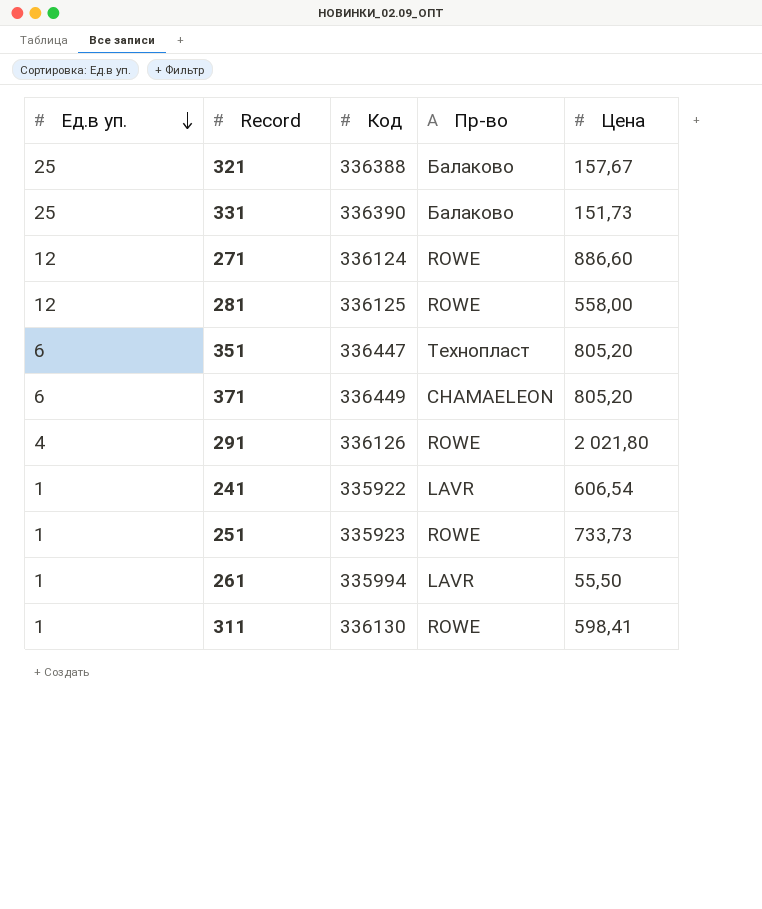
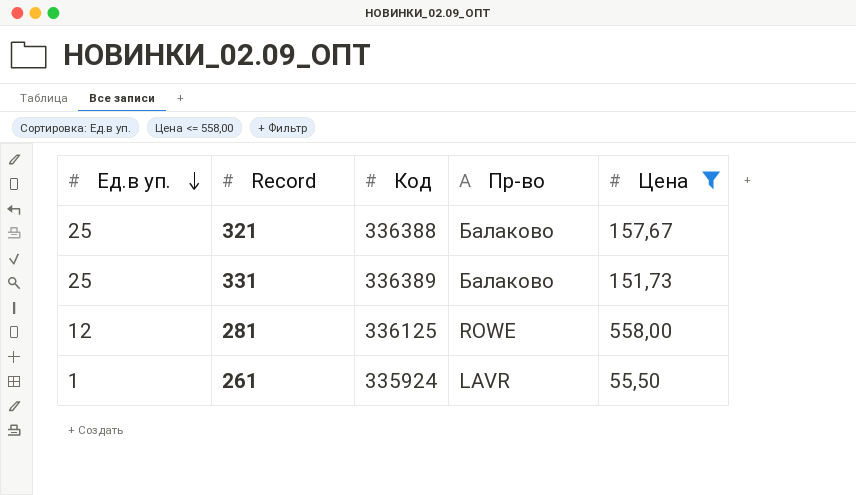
filter: none -> Цена <= 558,00
331 | Код: 336390 -> 336389
261 | Код: 335994 -> 335924

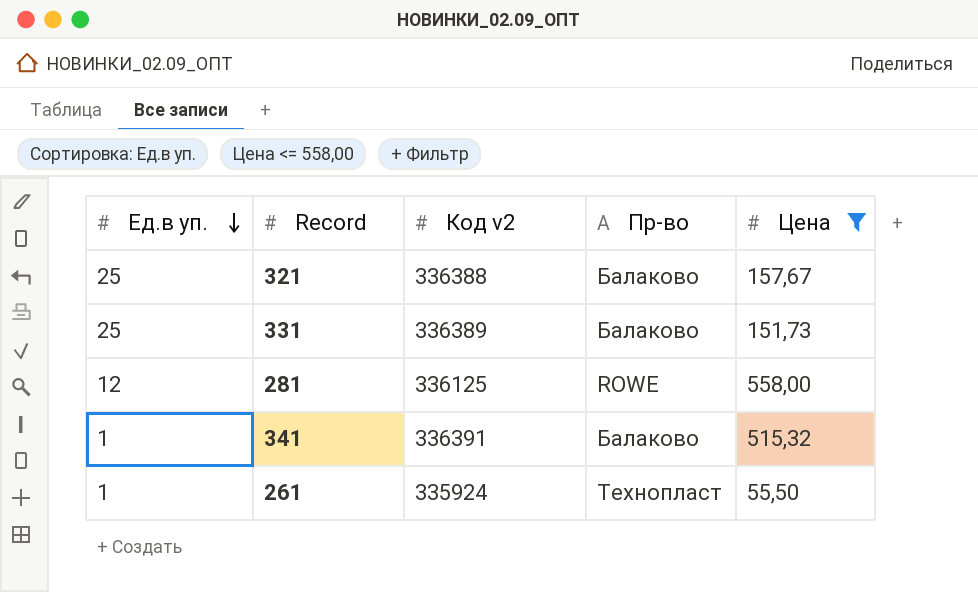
column name: Код -> Код v2
row 341: none -> 1 | 336391 | Балаково | 515,32
261 | Пр-во: LAVR -> Технопласт

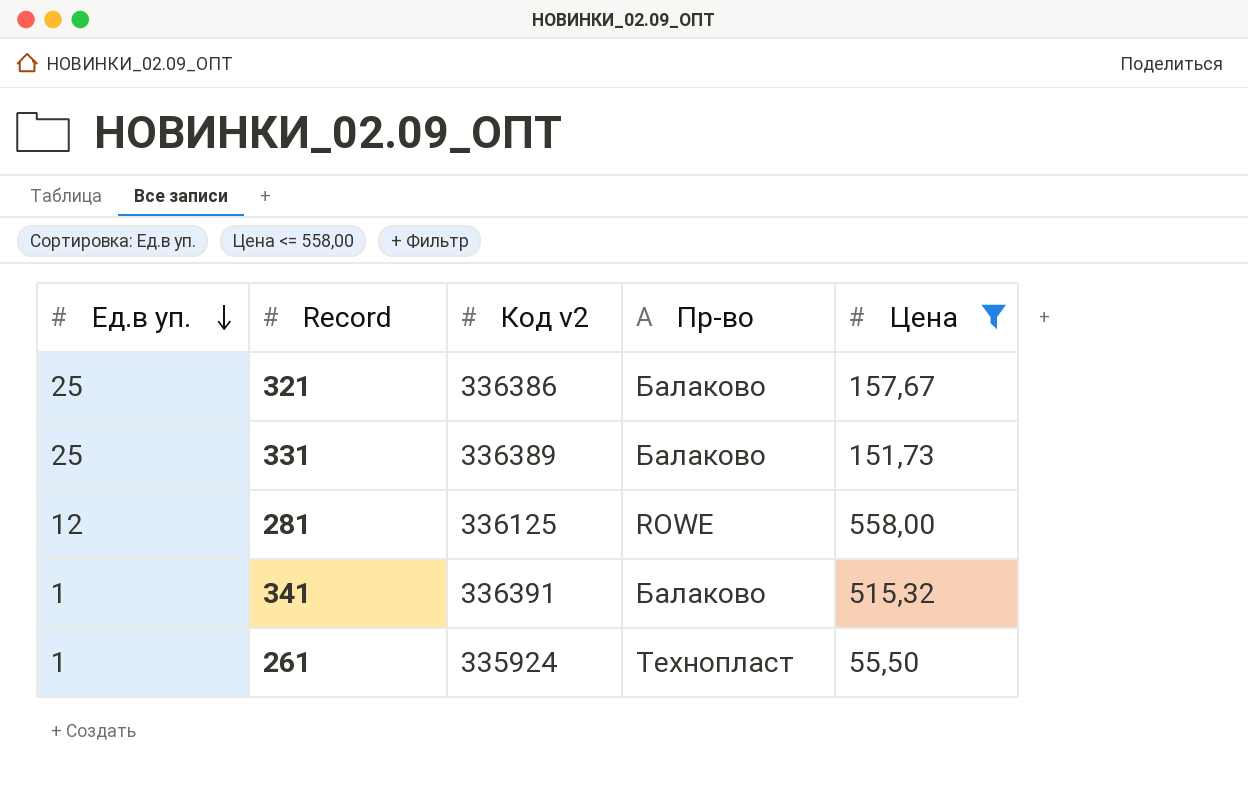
321 | Код v2: 336388 -> 336386

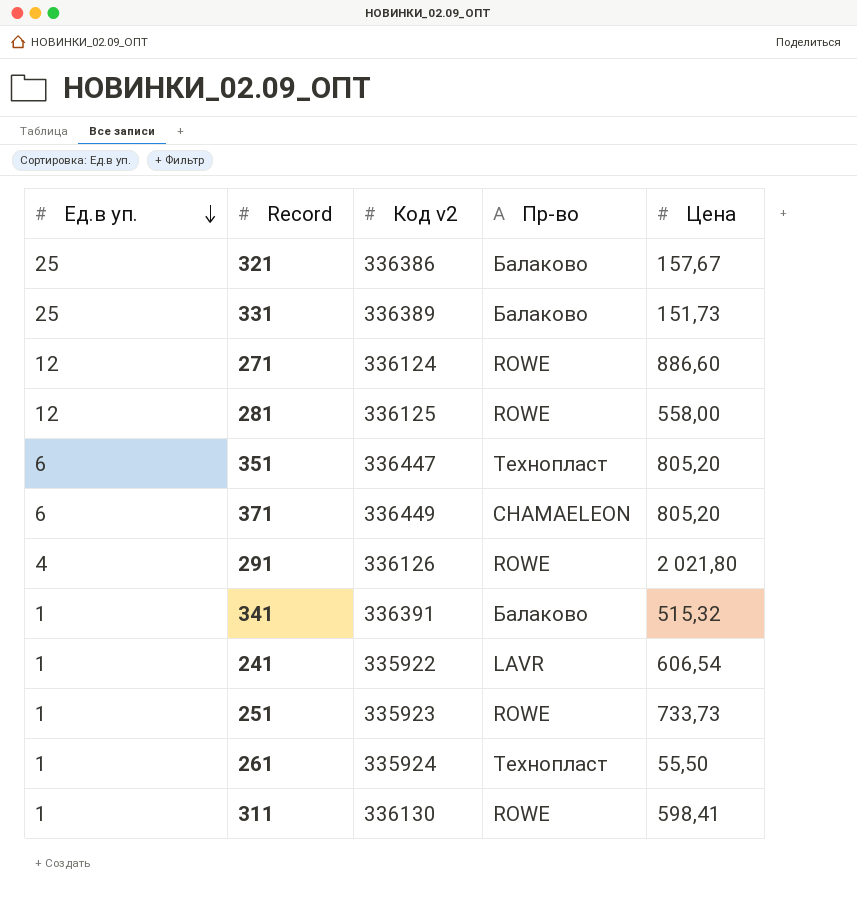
filter: Цена <= 558,00 -> none

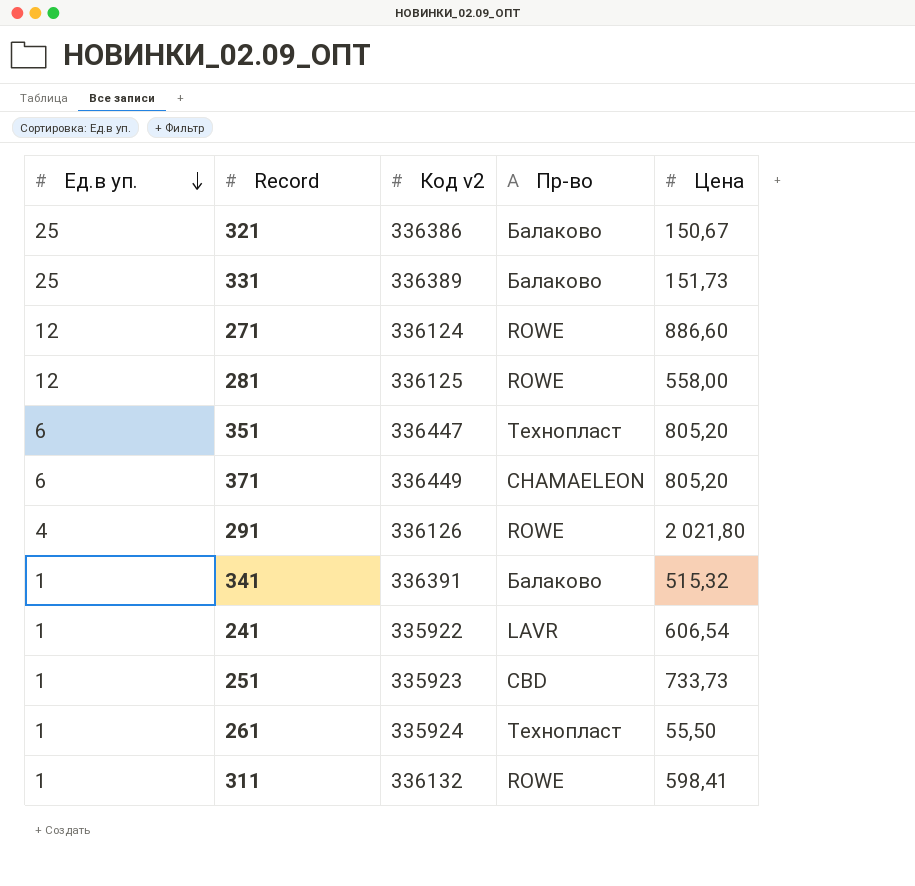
321 | Цена: 157,67 -> 150,67
251 | Пр-во: ROWE -> CBD
311 | Код v2: 336130 -> 336132

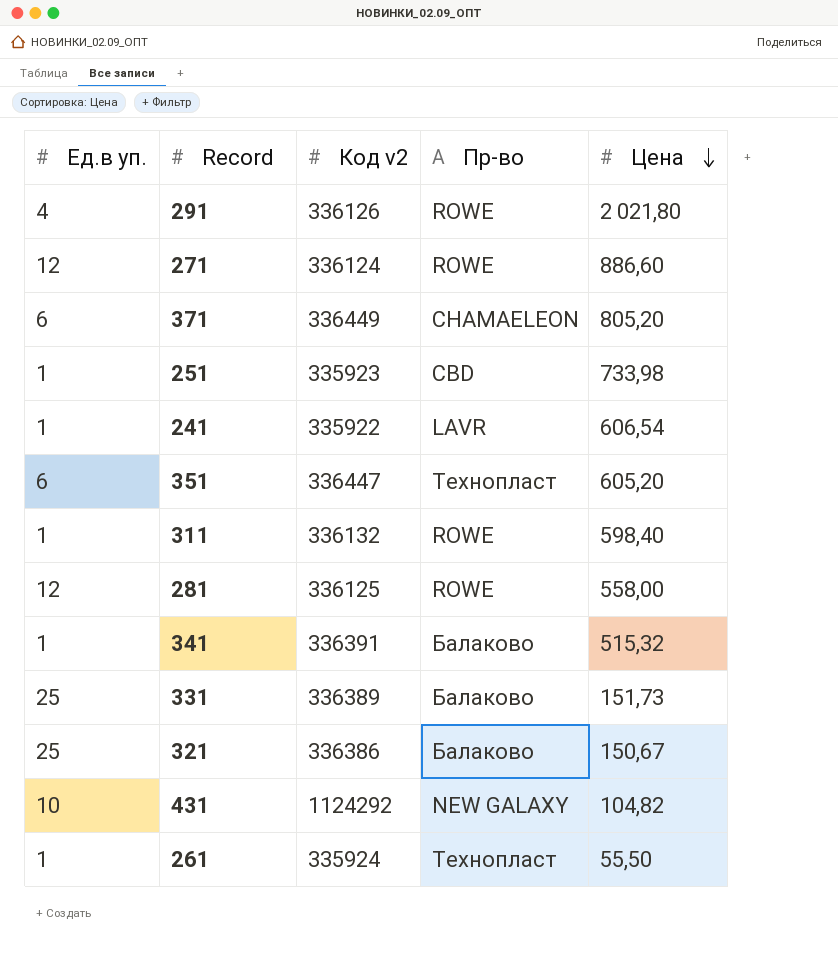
row order: Ед.в уп. descending -> Цена descending
251 | Цена: 733,73 -> 733,98
351 | Цена: 805,20 -> 605,20
311 | Цена: 598,41 -> 598,40
row 431: none -> 10 | 1124292 | NEW GALAXY | 104,82

